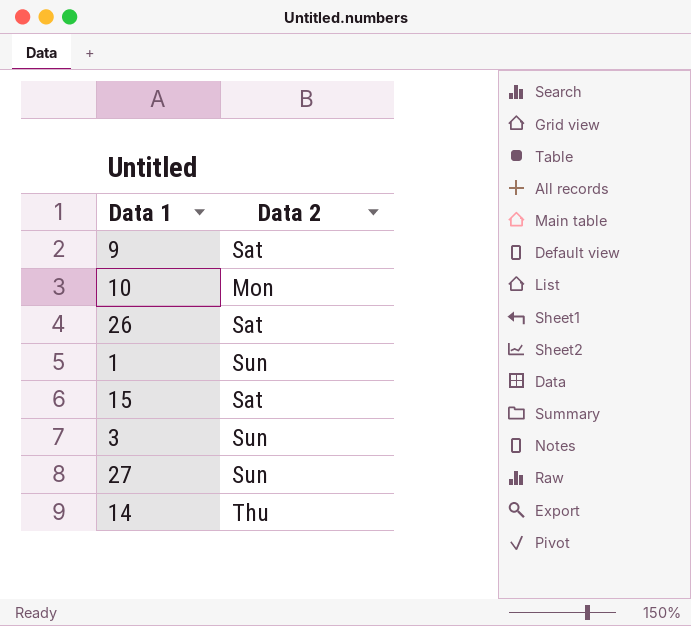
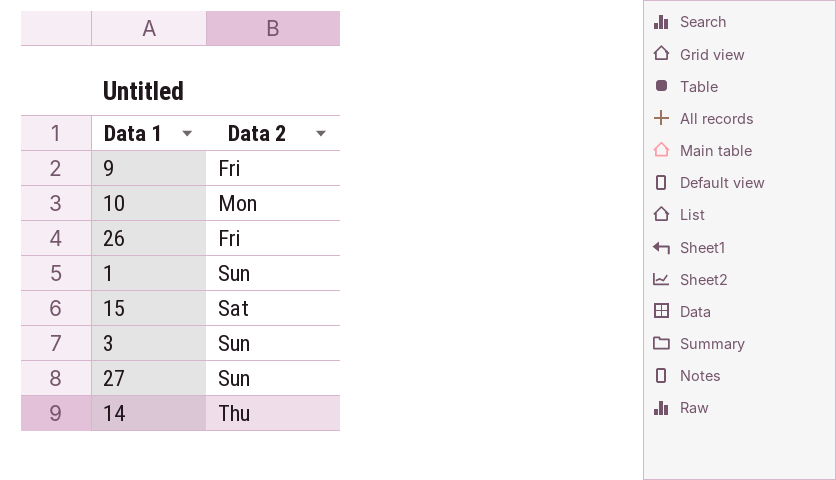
9 | Data 2: Sat -> Fri
26 | Data 2: Sat -> Fri

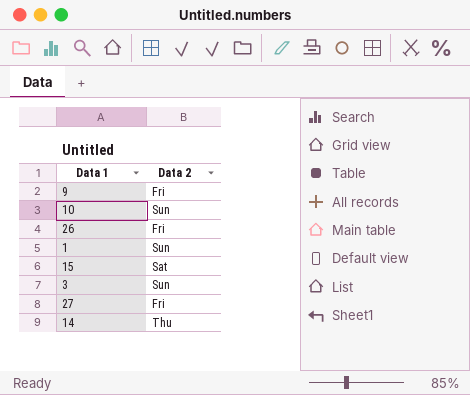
10 | Data 2: Mon -> Sun
27 | Data 2: Sun -> Fri

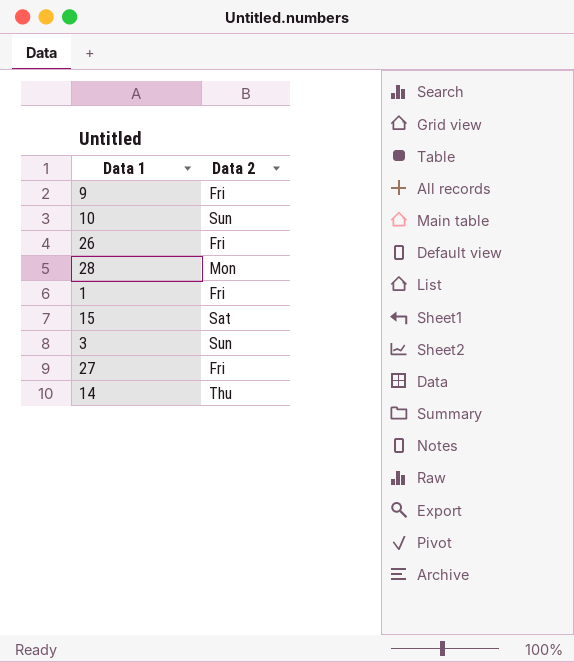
row 28: none -> Mon
1 | Data 2: Sun -> Fri

